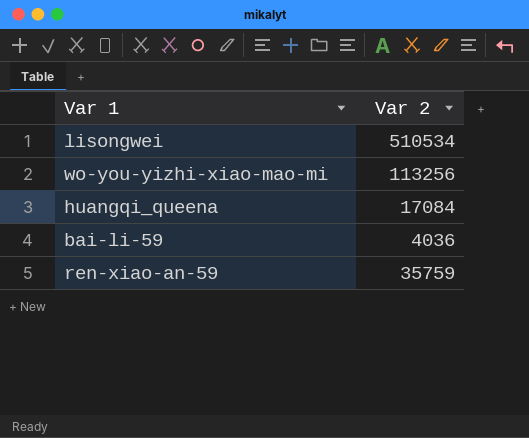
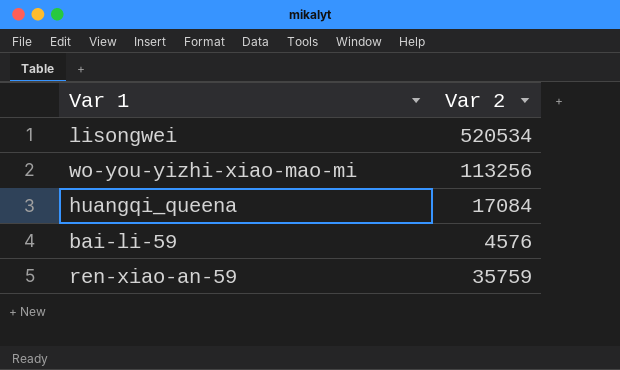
lisongwei | Var 2: 510534 -> 520534
bai-li-59 | Var 2: 4036 -> 4576

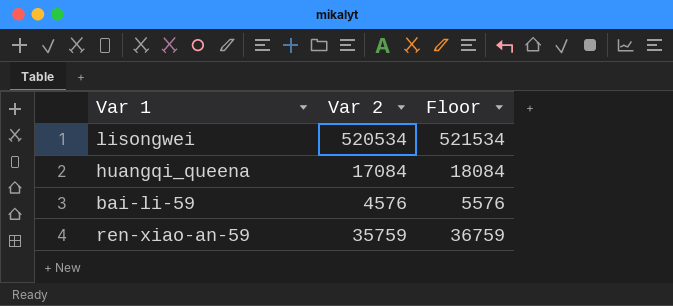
column Floor | formula: none -> [Var 2] + 1000
row wo-you-yizhi-xiao-mao-mi: 113256 -> none

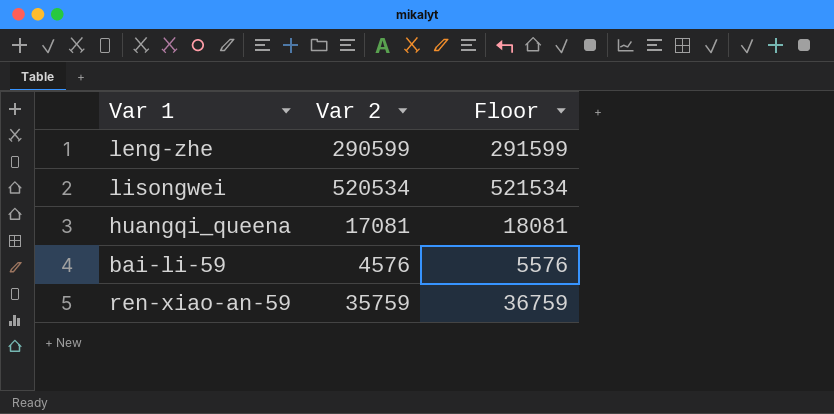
row leng-zhe: none -> 290599 | 291599
huangqi_queena | Var 2: 17084 -> 17081
huangqi_queena | Floor: 18084 -> 18081

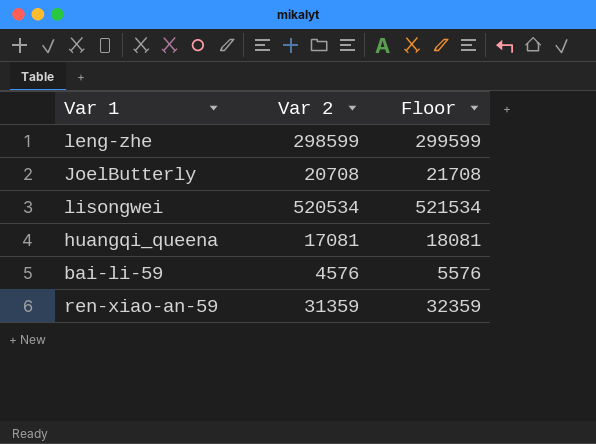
leng-zhe | Var 2: 290599 -> 298599
leng-zhe | Floor: 291599 -> 299599
row JoelButterly: none -> 20708 | 21708
ren-xiao-an-59 | Var 2: 35759 -> 31359
ren-xiao-an-59 | Floor: 36759 -> 32359

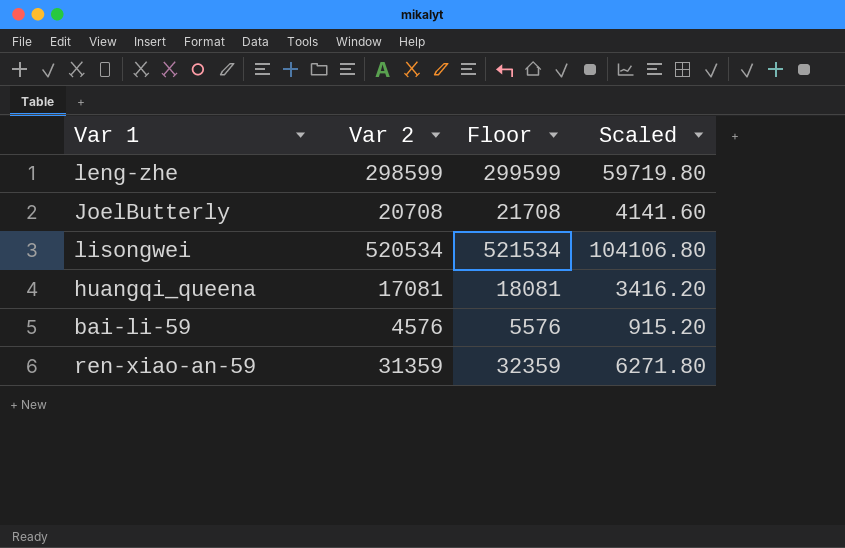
column Scaled | formula: none -> [Var 2] * 0.2

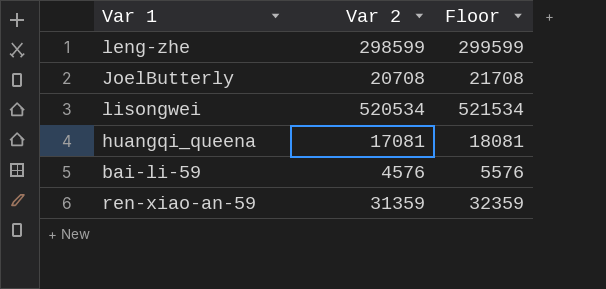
column Scaled | formula: [Var 2] * 0.2 -> none

